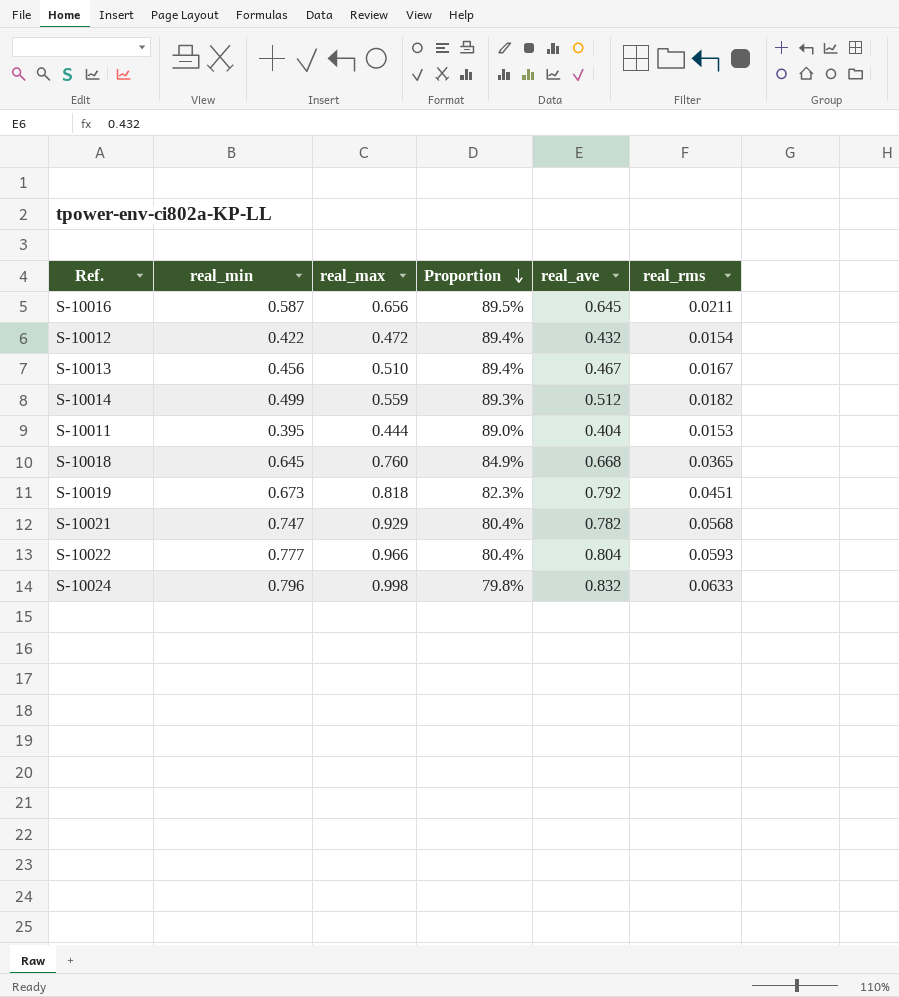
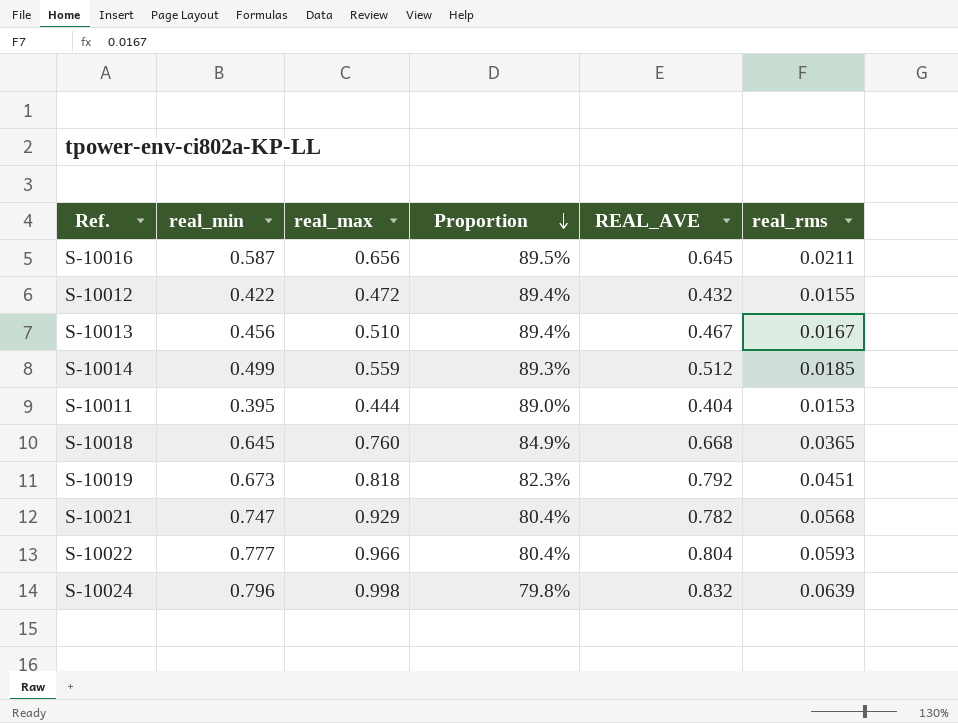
column name: real_ave -> REAL_AVE
S-10012 | real_rms: 0.0154 -> 0.0155
S-10014 | real_rms: 0.0182 -> 0.0185
S-10024 | real_rms: 0.0633 -> 0.0639

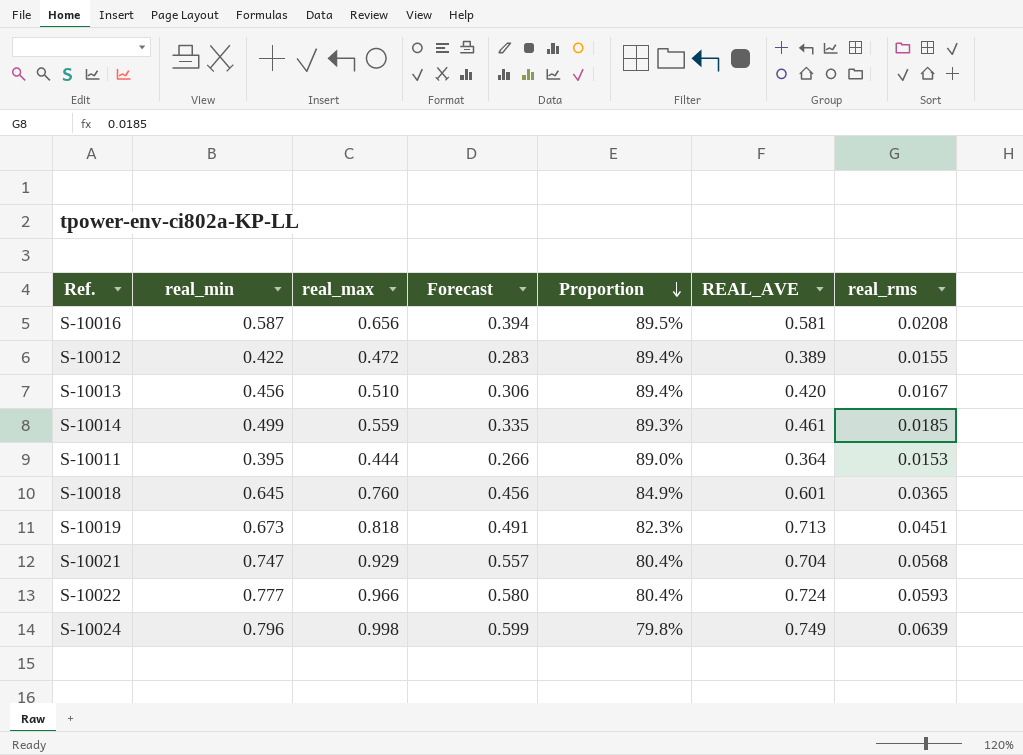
column Forecast | formula: none -> [real_max] * 0.6
S-10016 | REAL_AVE: 0.645 -> 0.581
S-10016 | real_rms: 0.0211 -> 0.0208
S-10012 | REAL_AVE: 0.432 -> 0.389
S-10013 | REAL_AVE: 0.467 -> 0.420
S-10014 | REAL_AVE: 0.512 -> 0.461
S-10011 | REAL_AVE: 0.404 -> 0.364
S-10018 | REAL_AVE: 0.668 -> 0.601
S-10019 | REAL_AVE: 0.792 -> 0.713
S-10021 | REAL_AVE: 0.782 -> 0.704
S-10022 | REAL_AVE: 0.804 -> 0.724
S-10024 | REAL_AVE: 0.832 -> 0.749

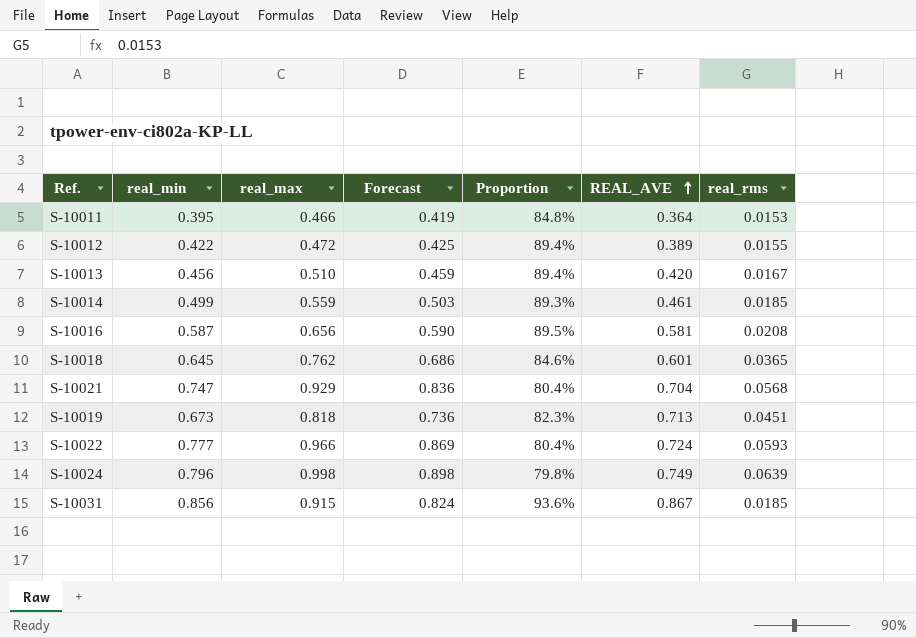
row order: Proportion descending -> REAL_AVE ascending
column Forecast | formula: [real_max] * 0.6 -> [real_max] * 0.9
S-10011 | real_max: 0.444 -> 0.466
S-10011 | Proportion: 89.0% -> 84.8%
S-10018 | real_max: 0.760 -> 0.762
S-10018 | Proportion: 84.9% -> 84.6%
row S-10031: none -> 0.856 | 0.915 | 0.824 | 93.6% | 0.867 | 0.0185

